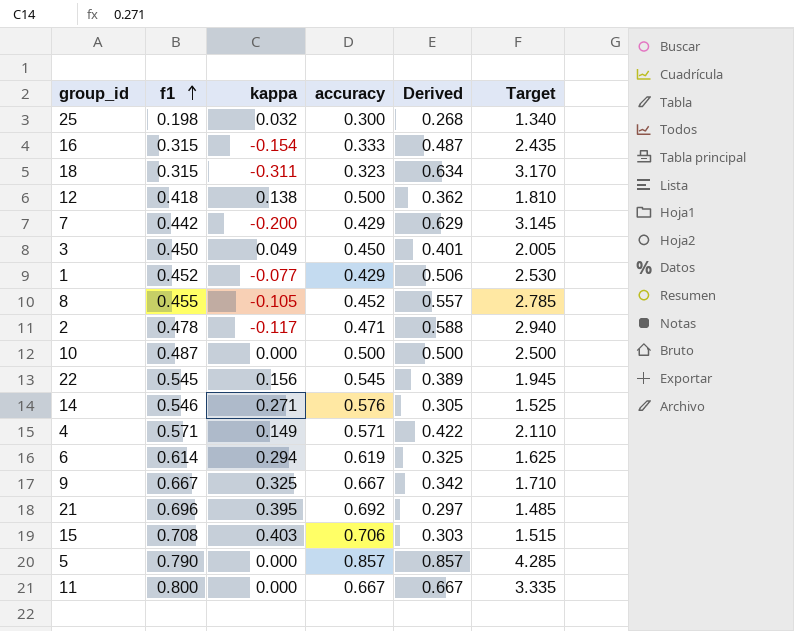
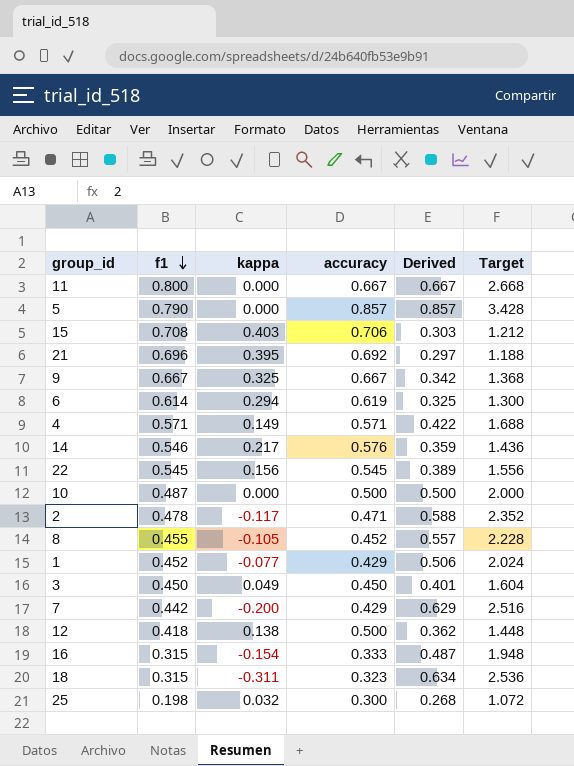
row order: f1 ascending -> f1 descending
column Target | formula: [Derived] * 5 -> [Derived] * 4
14 | kappa: 0.271 -> 0.217
14 | Derived: 0.305 -> 0.359

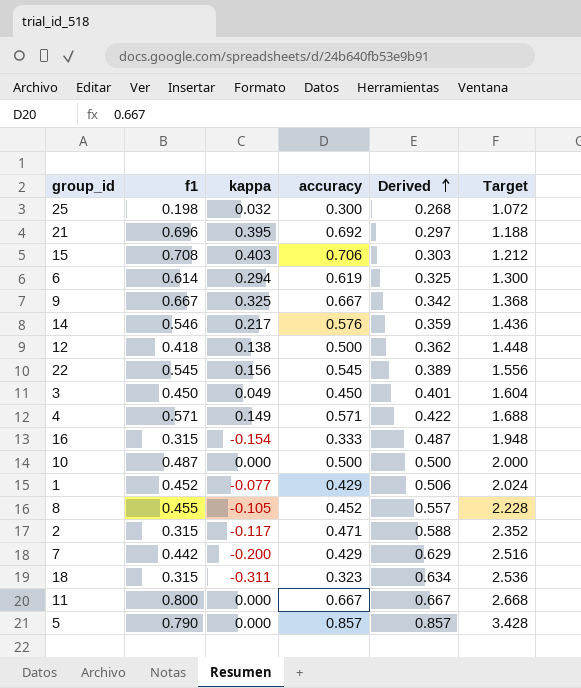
row order: f1 descending -> Derived ascending
2 | f1: 0.478 -> 0.315

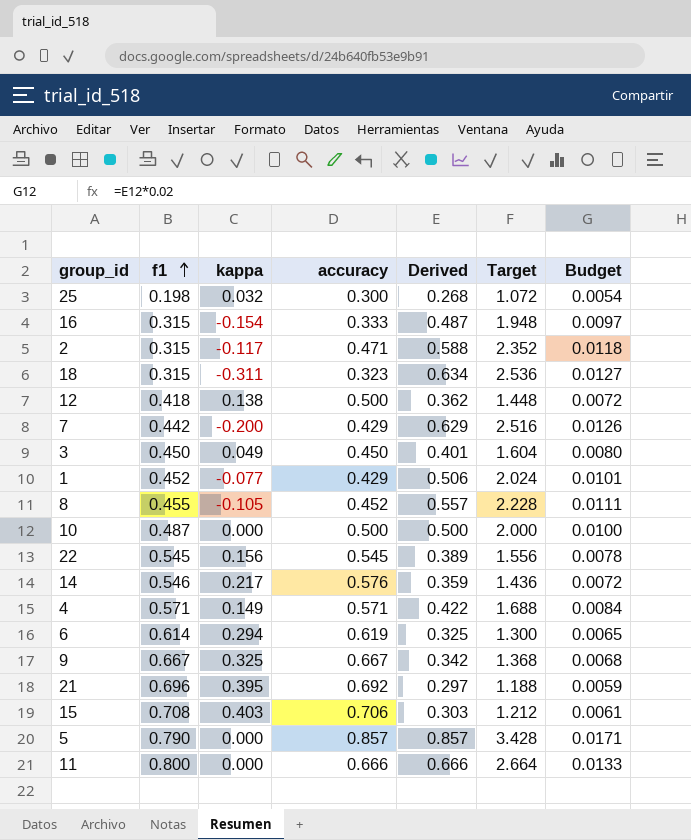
row order: Derived ascending -> f1 ascending
column Budget | formula: none -> [Derived] * 0.02
11 | accuracy: 0.667 -> 0.666
11 | Derived: 0.667 -> 0.666
11 | Target: 2.668 -> 2.664

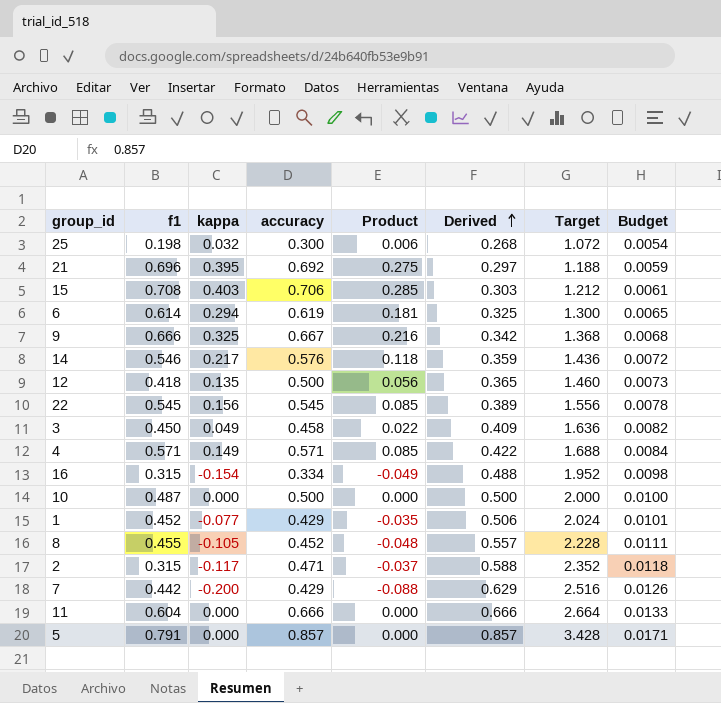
row order: f1 ascending -> Derived ascending
column Product | formula: none -> [f1] * [kappa]
row 18: 0.315 | -0.311 | 0.323 | 0.634 | 2.536 | 0.0127 -> none
9 | f1: 0.667 -> 0.666
12 | kappa: 0.138 -> 0.135
12 | Derived: 0.362 -> 0.365
12 | Target: 1.448 -> 1.460
12 | Budget: 0.0072 -> 0.0073
3 | accuracy: 0.450 -> 0.458
3 | Derived: 0.401 -> 0.409
3 | Target: 1.604 -> 1.636
3 | Budget: 0.0080 -> 0.0082
16 | accuracy: 0.333 -> 0.334
16 | Derived: 0.487 -> 0.488
16 | Target: 1.948 -> 1.952
16 | Budget: 0.0097 -> 0.0098
11 | f1: 0.800 -> 0.604
5 | f1: 0.790 -> 0.791

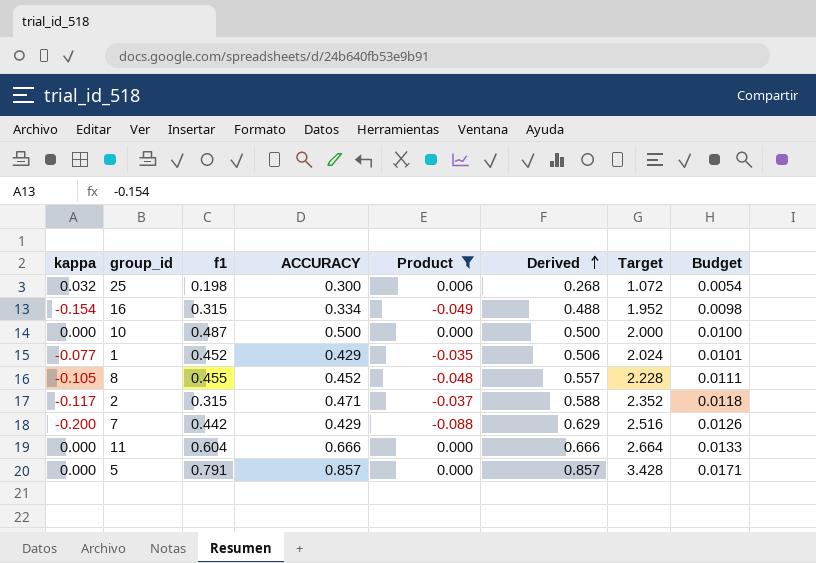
filter: none -> Product <= 0.006
column kappa | position: 3 -> 1
column name: accuracy -> ACCURACY

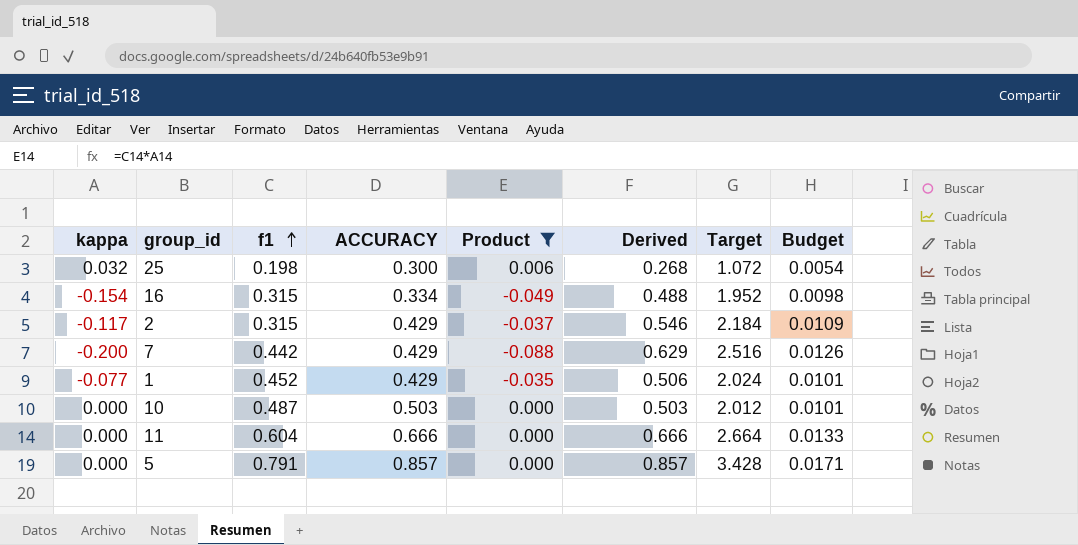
row order: Derived ascending -> f1 ascending
row 8: -0.105 | 0.455 | 0.452 | -0.048 | 0.557 | 2.228 | 0.0111 -> none
2 | ACCURACY: 0.471 -> 0.429
2 | Derived: 0.588 -> 0.546
2 | Target: 2.352 -> 2.184
2 | Budget: 0.0118 -> 0.0109
10 | ACCURACY: 0.500 -> 0.503
10 | Derived: 0.500 -> 0.503
10 | Target: 2.000 -> 2.012
10 | Budget: 0.0100 -> 0.0101

